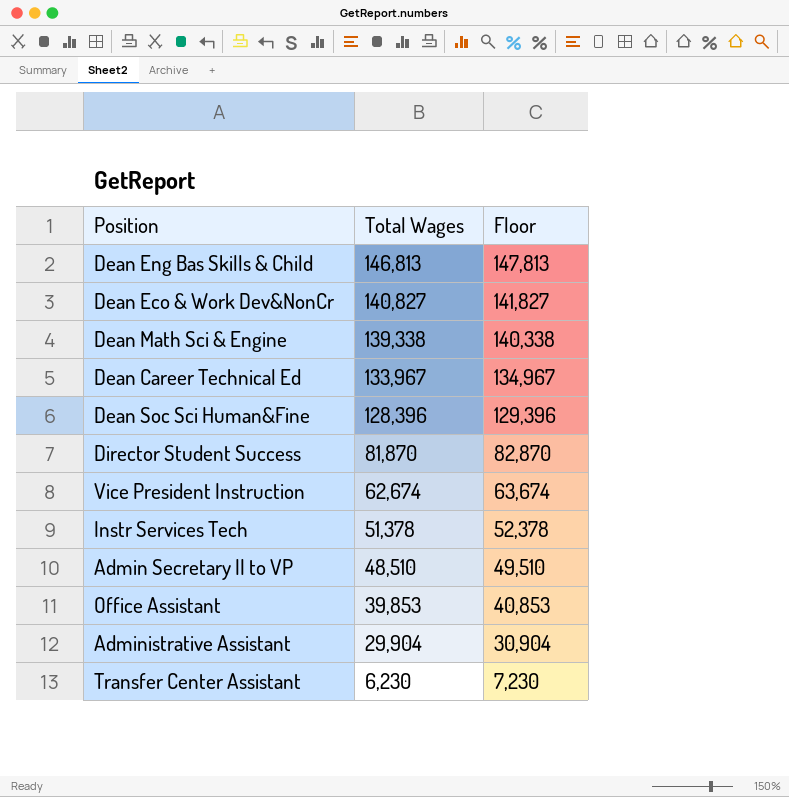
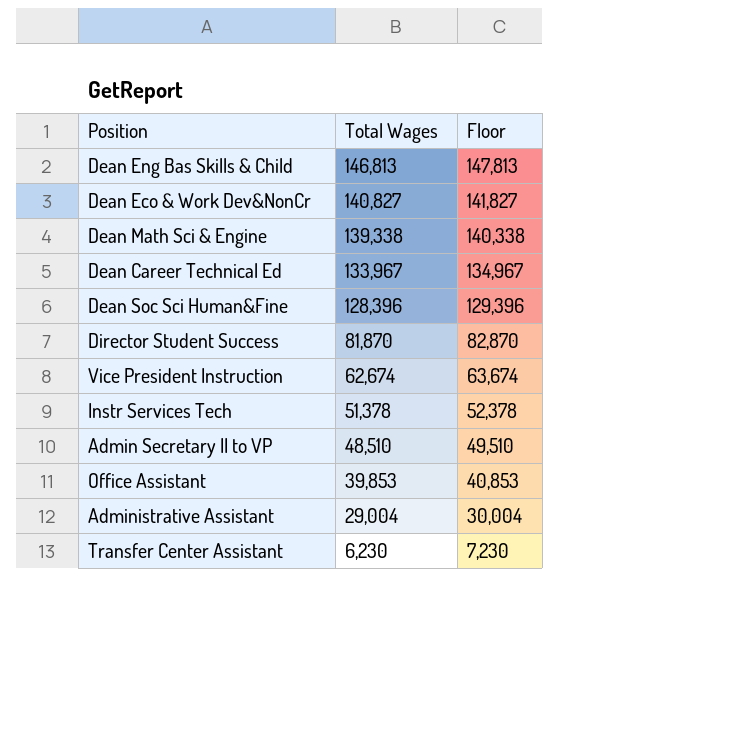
Administrative Assistant | Total Wages: 29,904 -> 29,004
Administrative Assistant | Floor: 30,904 -> 30,004

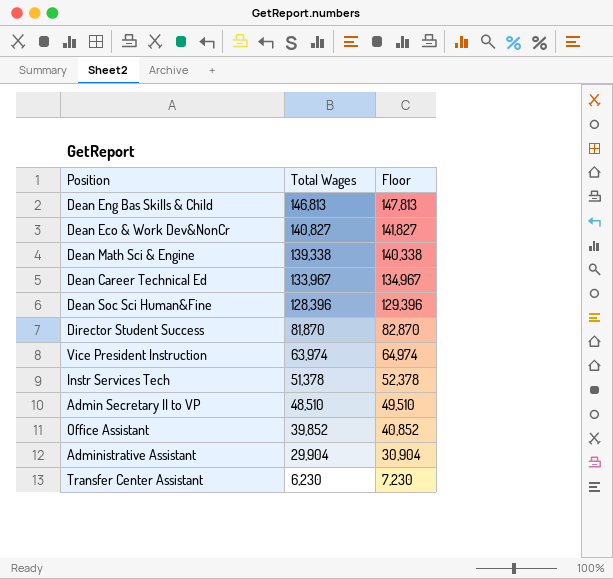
Vice President Instruction | Total Wages: 62,674 -> 63,974
Vice President Instruction | Floor: 63,674 -> 64,974
Office Assistant | Total Wages: 39,853 -> 39,852
Office Assistant | Floor: 40,853 -> 40,852
Administrative Assistant | Total Wages: 29,004 -> 29,904
Administrative Assistant | Floor: 30,004 -> 30,904

